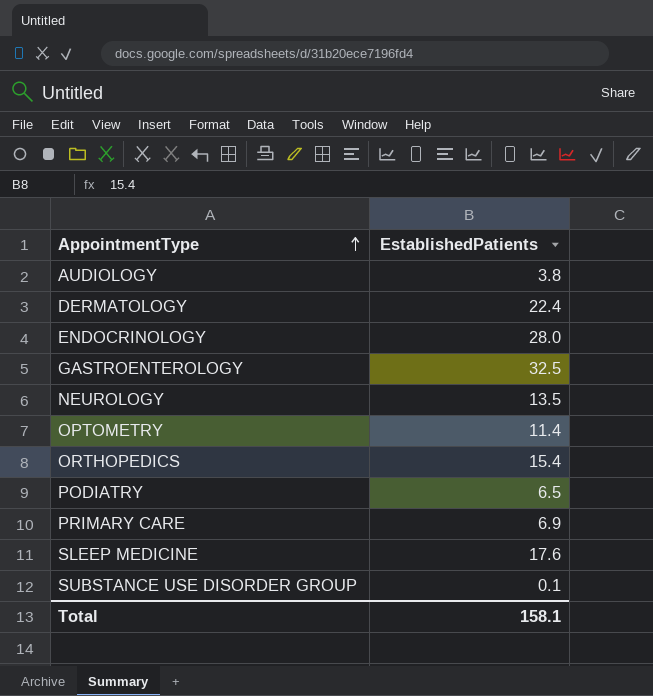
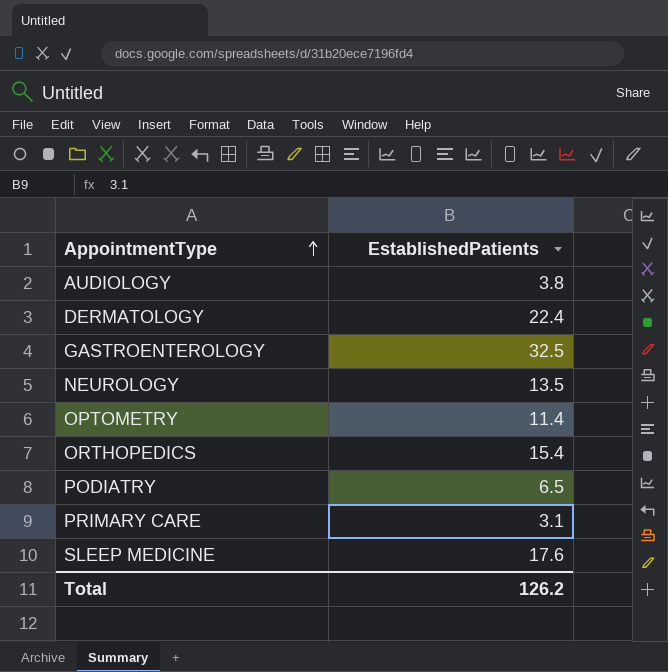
row ENDOCRINOLOGY: 28.0 -> none
row SUBSTANCE USE DISORDER GROUP: 0.1 -> none
PRIMARY CARE | EstablishedPatients: 6.9 -> 3.1
Total | EstablishedPatients: 158.1 -> 126.2

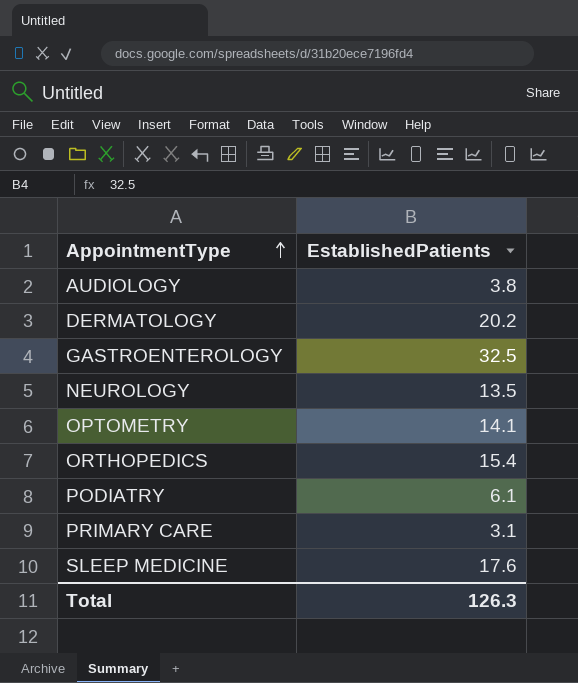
DERMATOLOGY | EstablishedPatients: 22.4 -> 20.2
OPTOMETRY | EstablishedPatients: 11.4 -> 14.1
PODIATRY | EstablishedPatients: 6.5 -> 6.1
Total | EstablishedPatients: 126.2 -> 126.3

